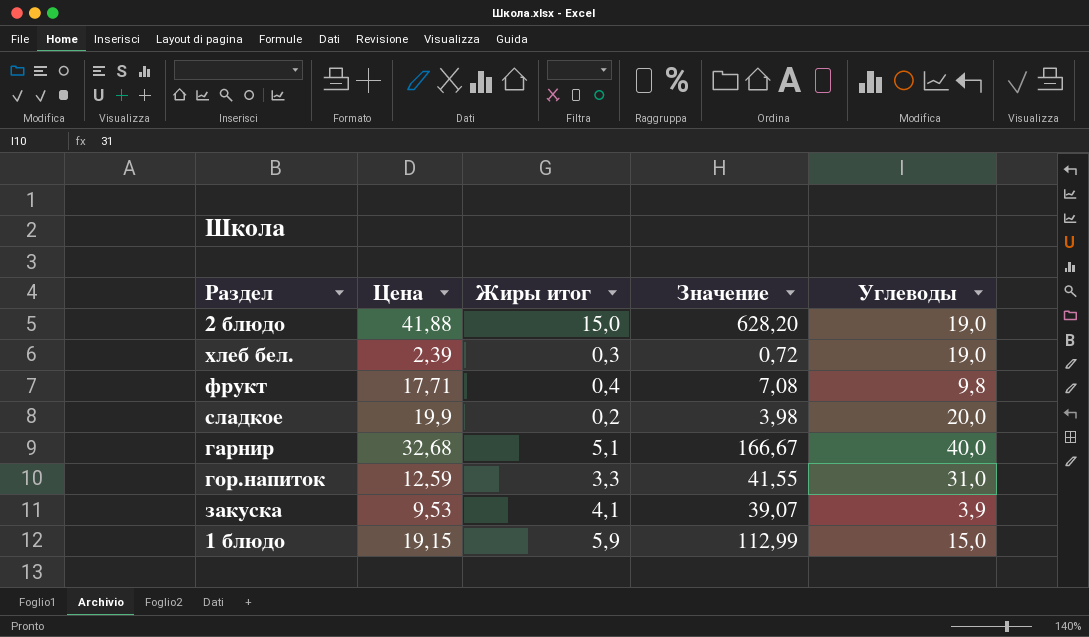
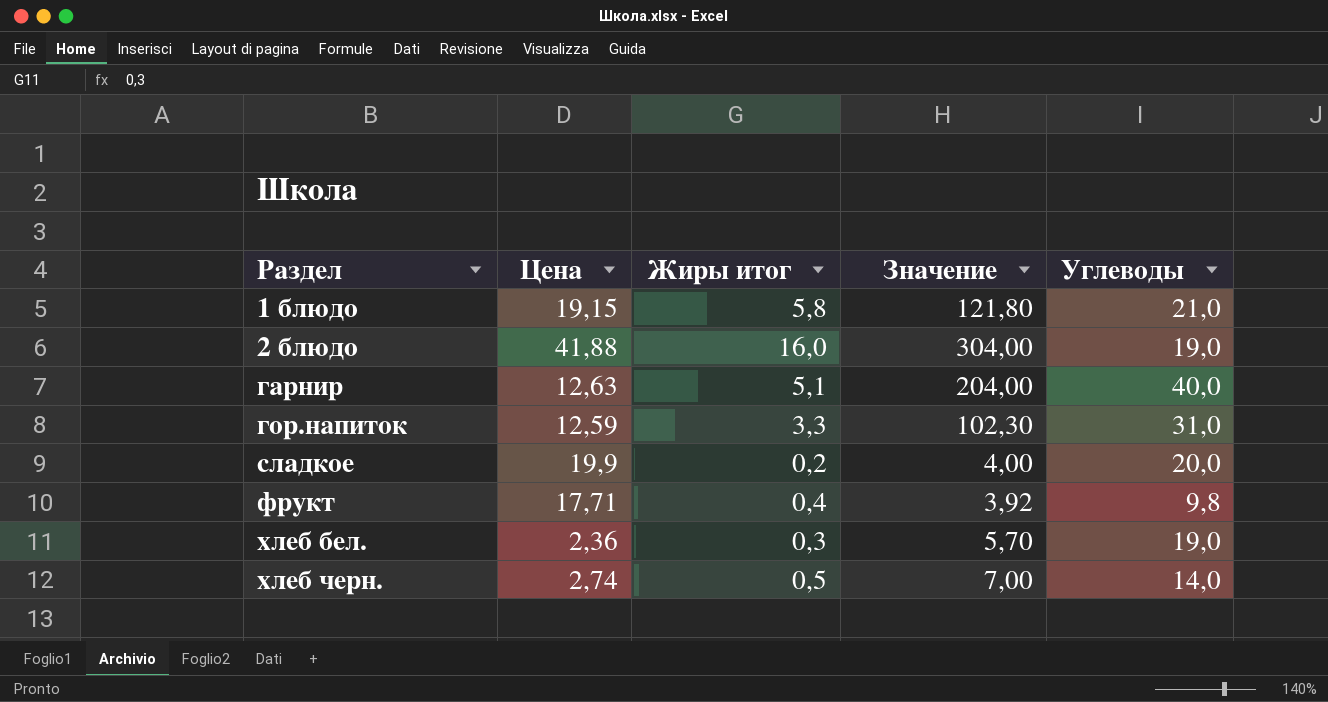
row order: none -> Раздел ascending
column Значение | formula: [Цена] * [Жиры итог] -> [Жиры итог] * [Углеводы]
row закуска: 9,53 | 4,1 | 39,07 | 3,9 -> none
1 блюдо | Жиры итог: 5,9 -> 5,8
1 блюдо | Углеводы: 15,0 -> 21,0
2 блюдо | Жиры итог: 15,0 -> 16,0
гарнир | Цена: 32,68 -> 12,63
хлеб бел. | Цена: 2,39 -> 2,36
row хлеб черн.: none -> 2,74 | 0,5 | 7,00 | 14,0

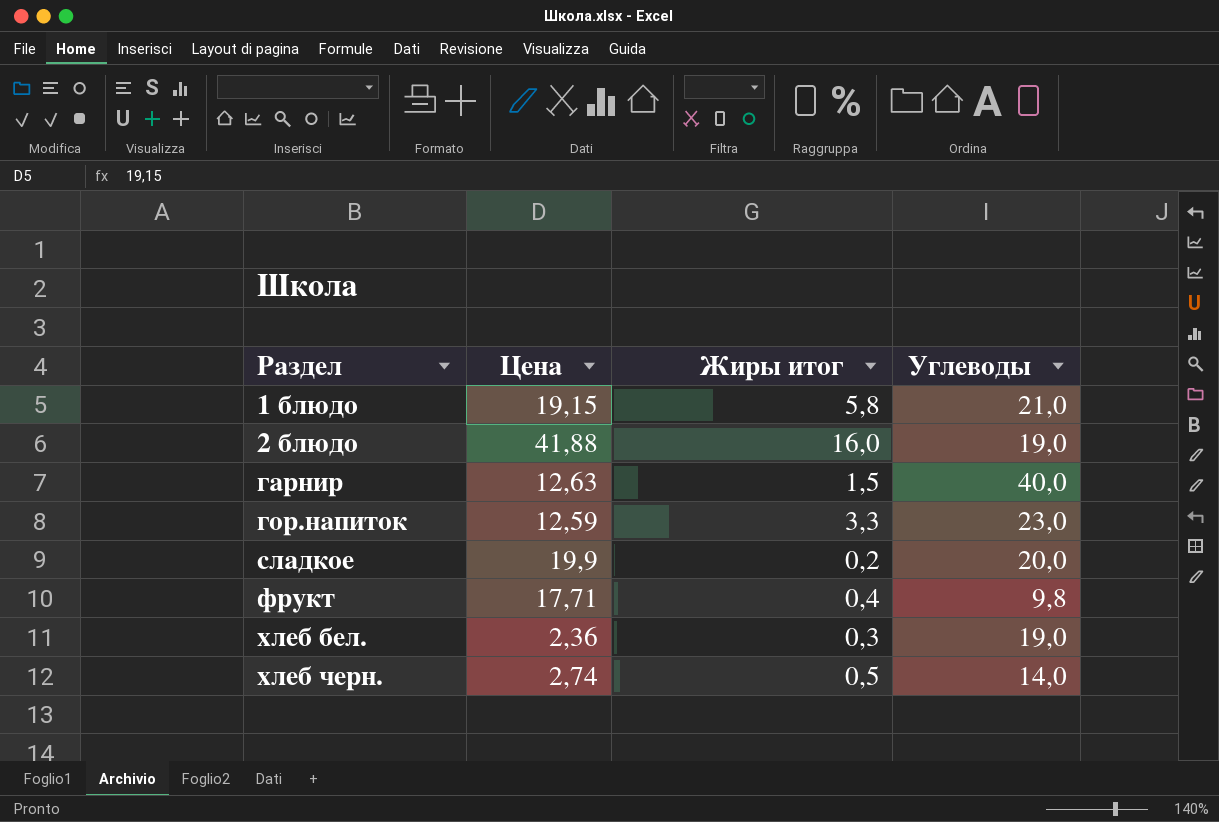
column Значение | formula: [Жиры итог] * [Углеводы] -> none
гарнир | Жиры итог: 5,1 -> 1,5
гор.напиток | Углеводы: 31,0 -> 23,0

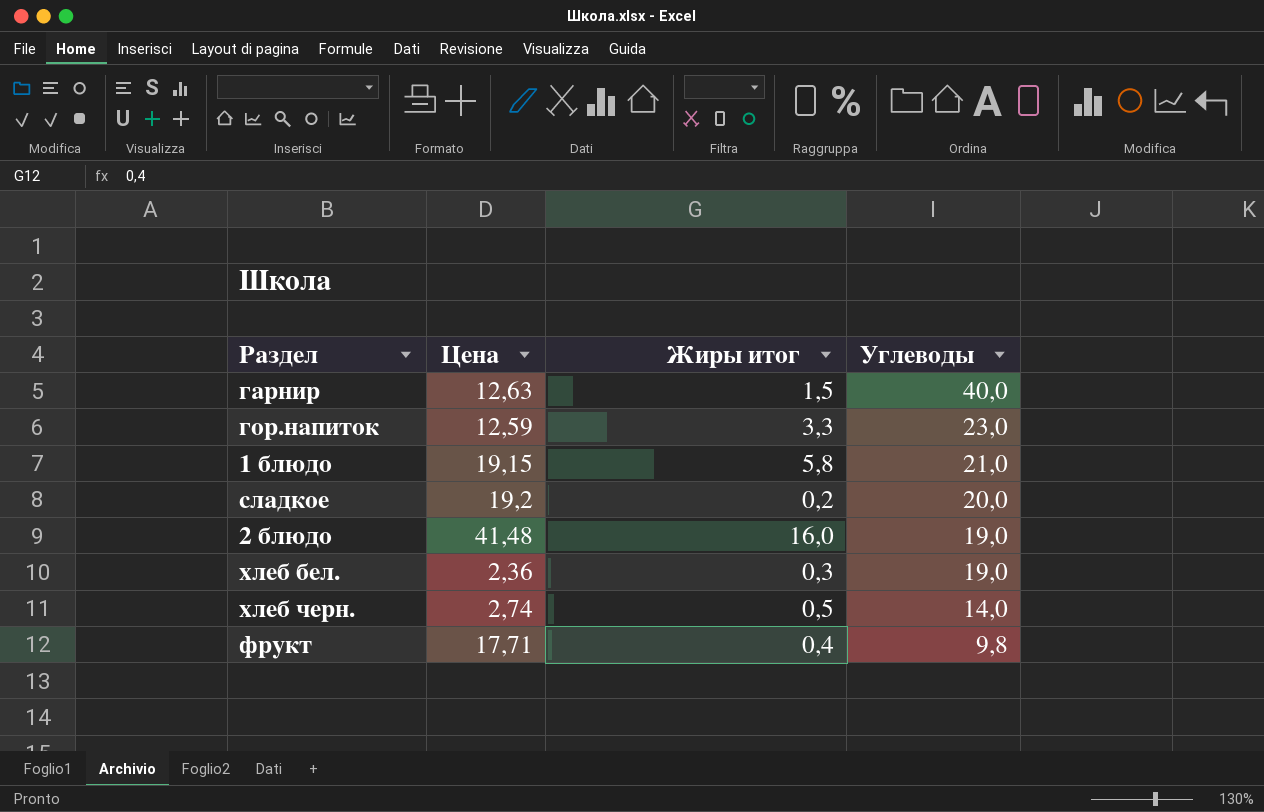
row order: Раздел ascending -> Углеводы descending
сладкое | Цена: 19,9 -> 19,2
2 блюдо | Цена: 41,88 -> 41,48

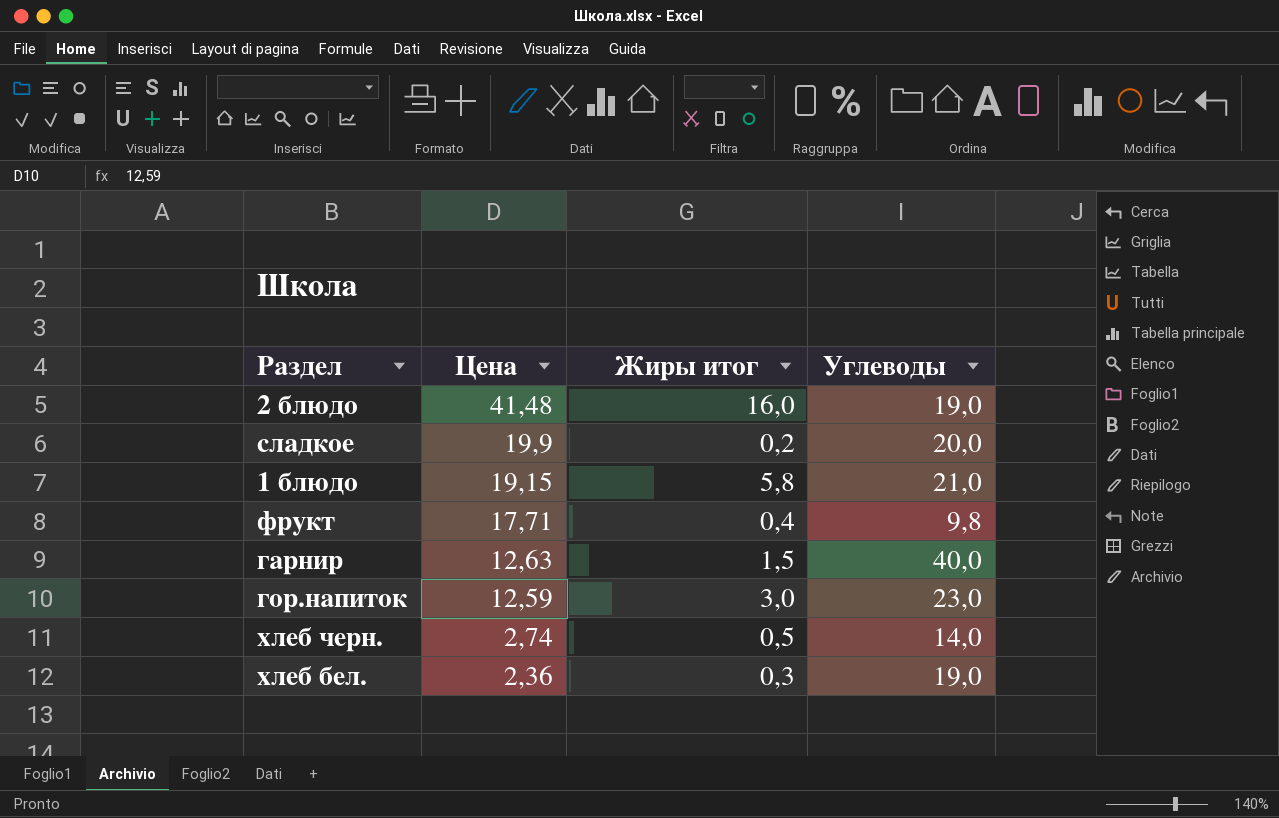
row order: Углеводы descending -> Цена descending
сладкое | Цена: 19,2 -> 19,9
гор.напиток | Жиры итог: 3,3 -> 3,0

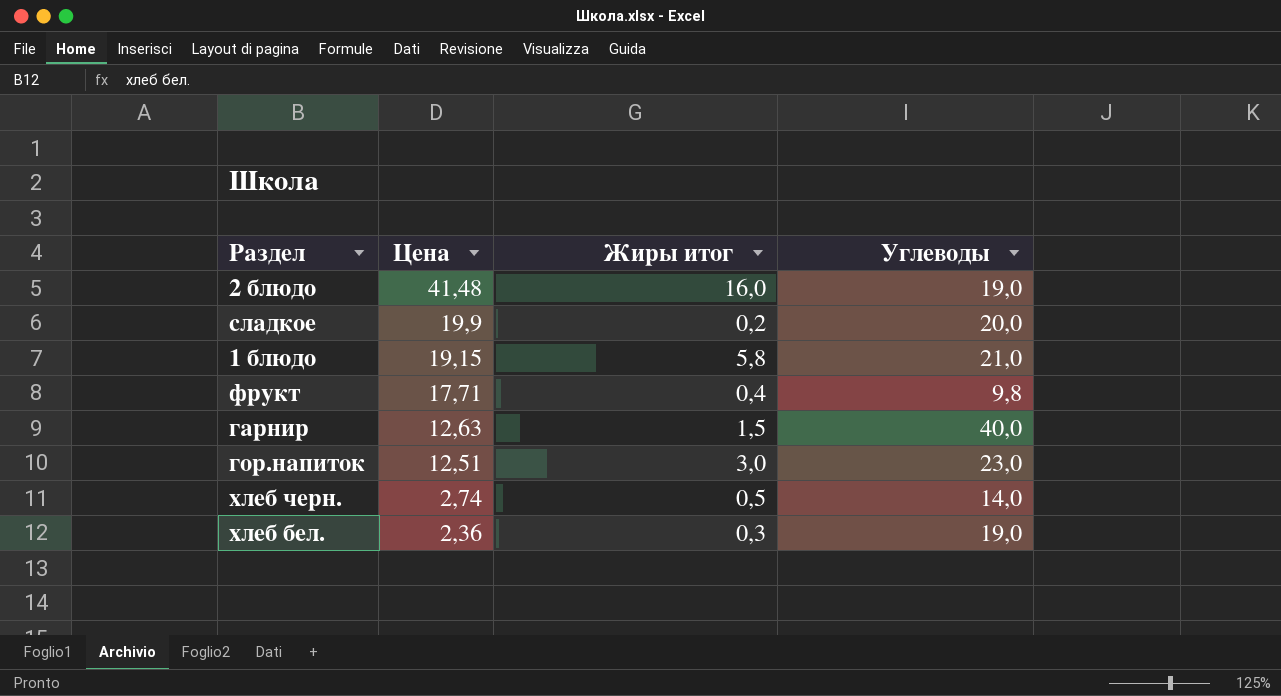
гор.напиток | Цена: 12,59 -> 12,51

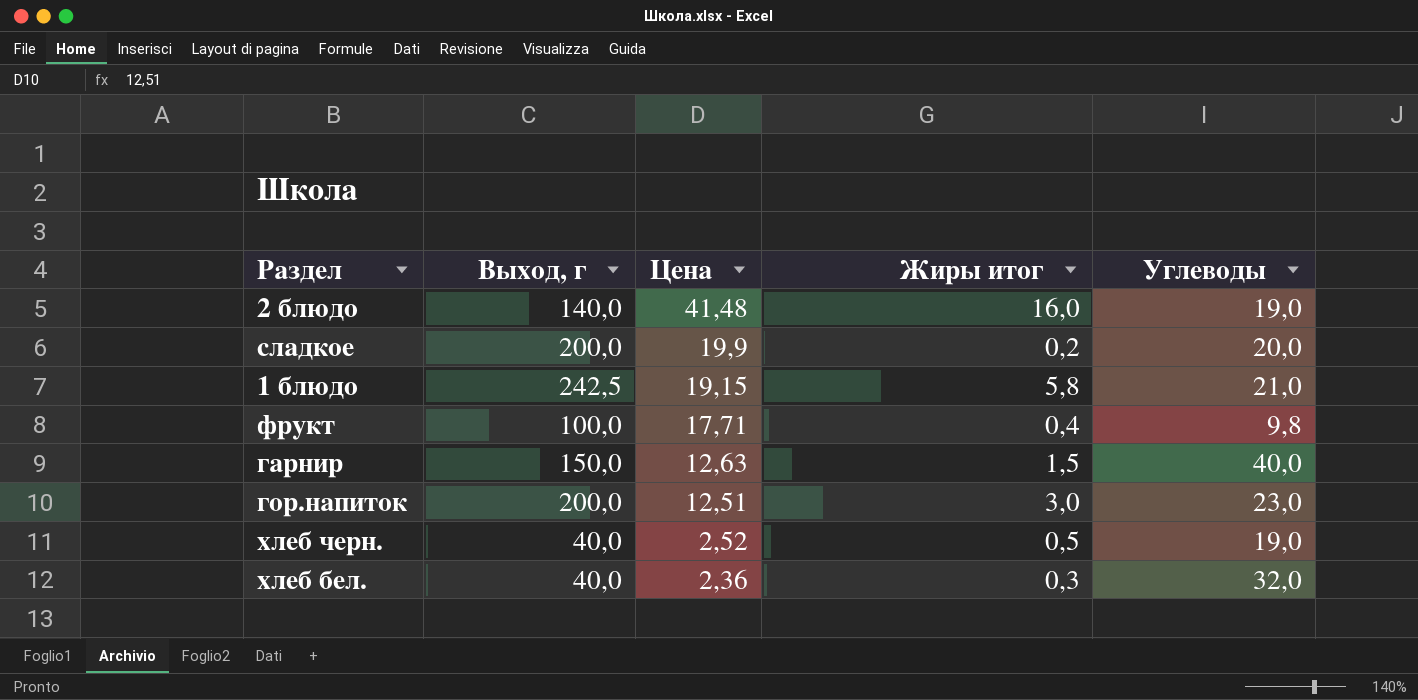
column Выход, г | position: none -> 2
хлеб черн. | Цена: 2,74 -> 2,52
хлеб черн. | Углеводы: 14,0 -> 19,0
хлеб бел. | Углеводы: 19,0 -> 32,0

